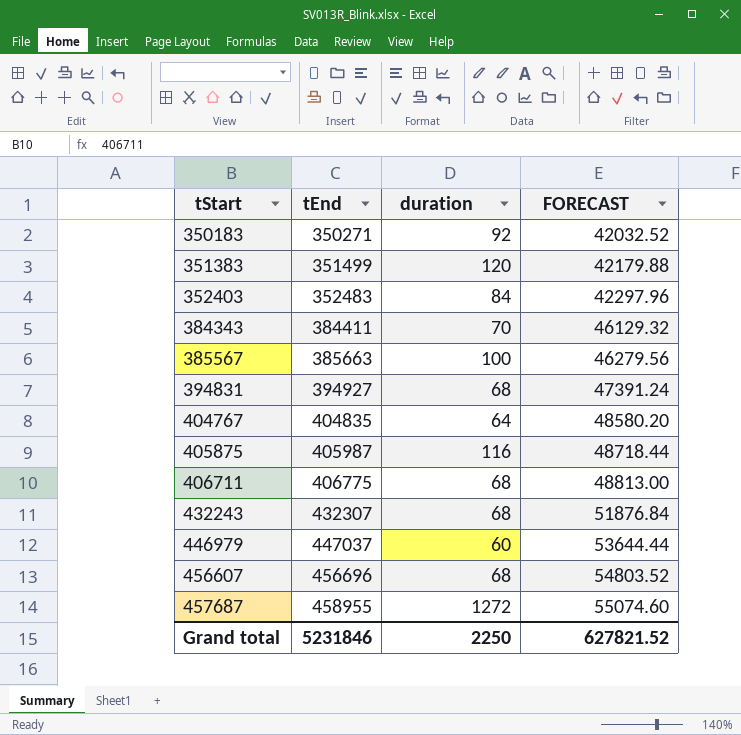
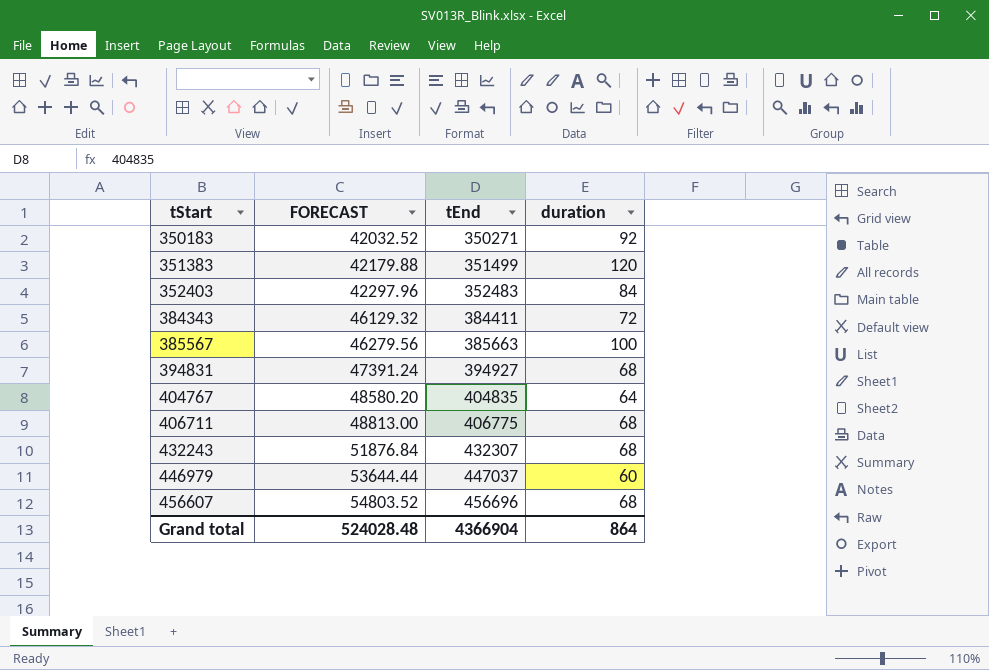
column FORECAST | position: 4 -> 2
row 405875: 405987 | 116 | 48718.44 -> none
row 457687: 458955 | 1272 | 55074.60 -> none
384343 | duration: 70 -> 72
Grand total | FORECAST: 627821.52 -> 524028.48
Grand total | tEnd: 5231846 -> 4366904
Grand total | duration: 2250 -> 864

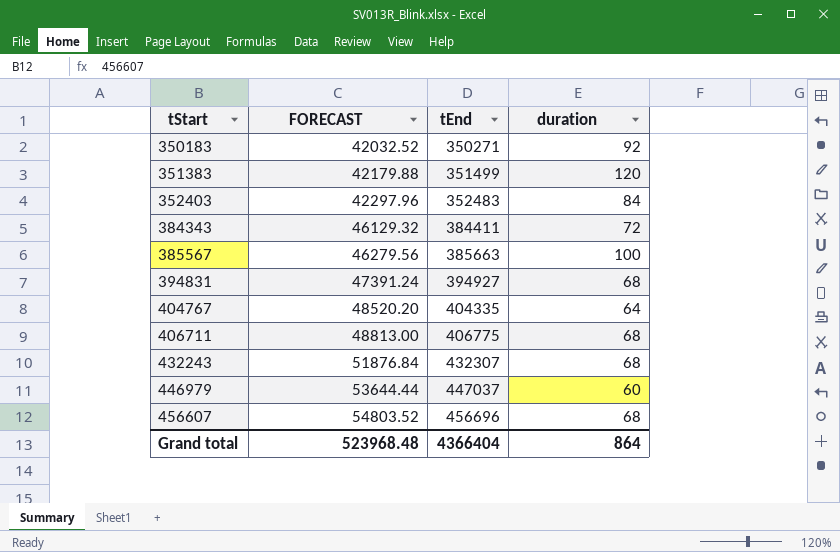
404767 | FORECAST: 48580.20 -> 48520.20
404767 | tEnd: 404835 -> 404335
Grand total | FORECAST: 524028.48 -> 523968.48
Grand total | tEnd: 4366904 -> 4366404

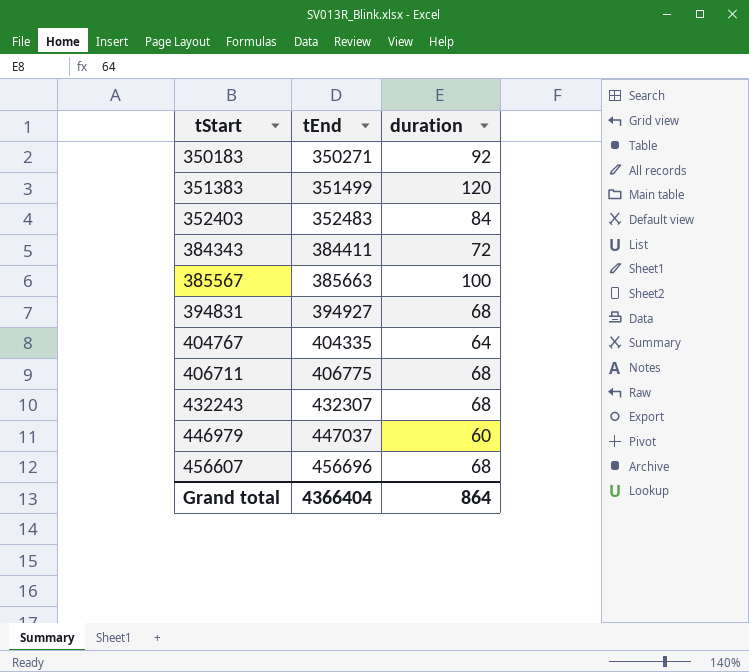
column FORECAST | formula: [tEnd] * 0.12 -> none

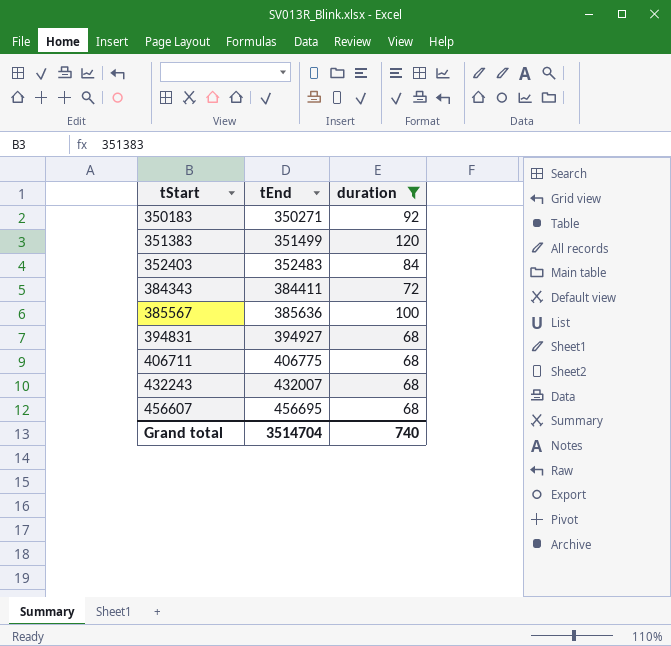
filter: none -> duration >= 68
385567 | tEnd: 385663 -> 385636
432243 | tEnd: 432307 -> 432007
456607 | tEnd: 456696 -> 456695
Grand total | tEnd: 4366404 -> 3514704
Grand total | duration: 864 -> 740

